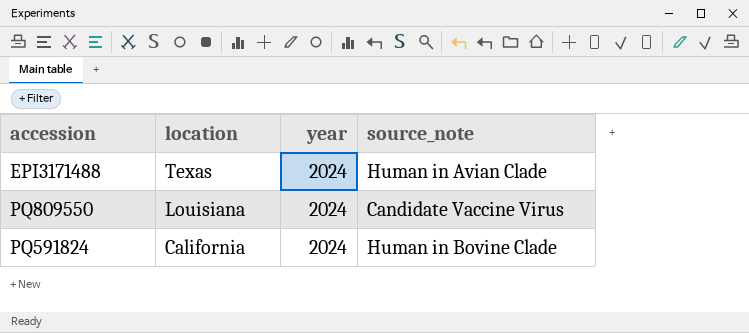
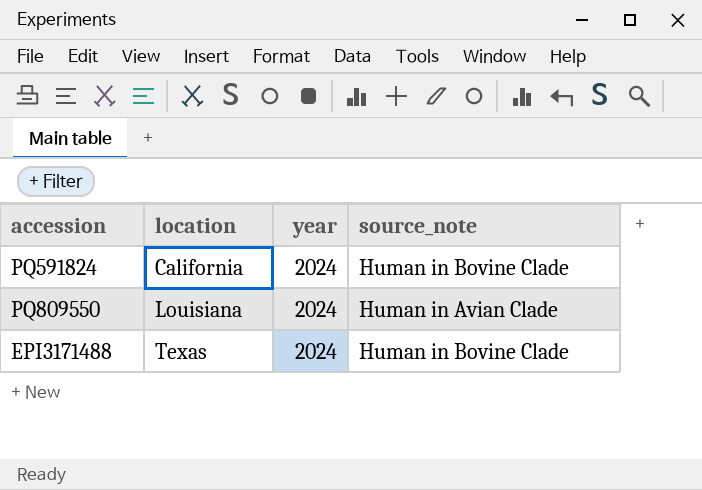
row order: location descending -> location ascending
PQ809550 | source_note: Candidate Vaccine Virus -> Human in Avian Clade
EPI3171488 | source_note: Human in Avian Clade -> Human in Bovine Clade

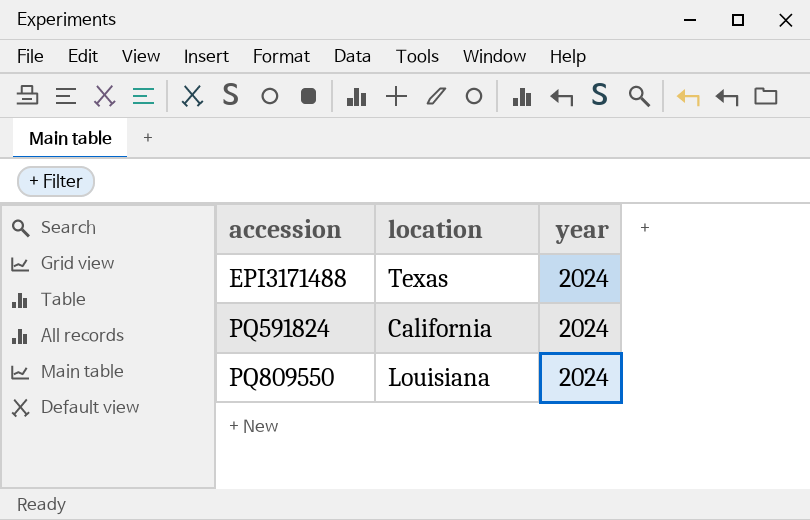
row order: location ascending -> accession ascending
column source_note | position: 4 -> none

